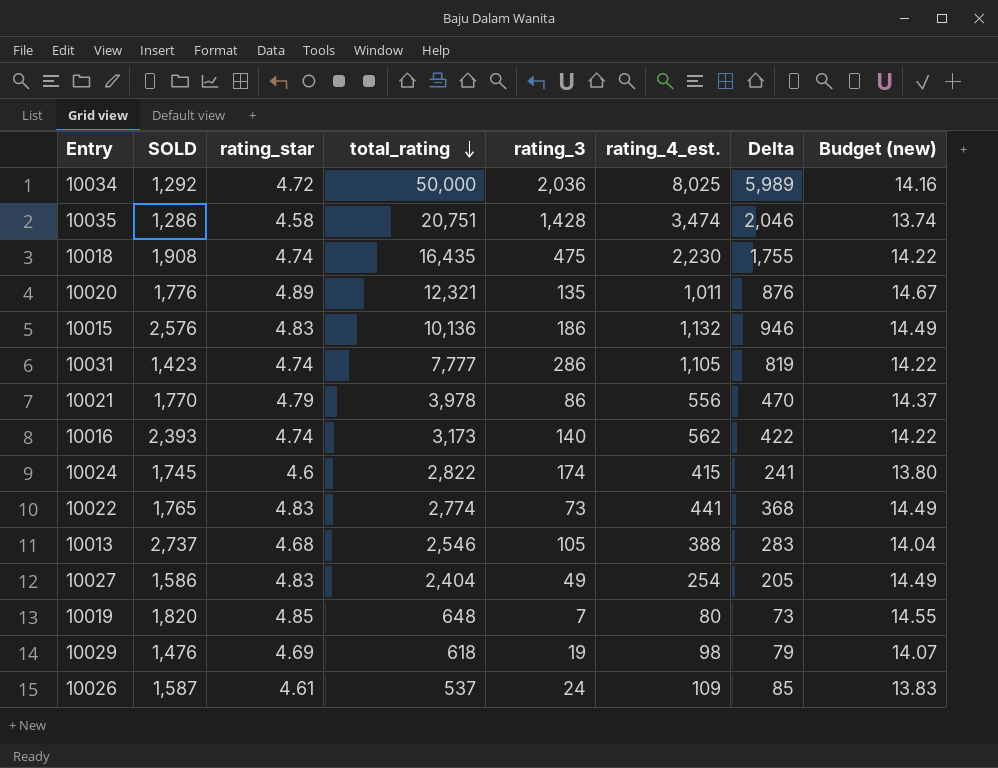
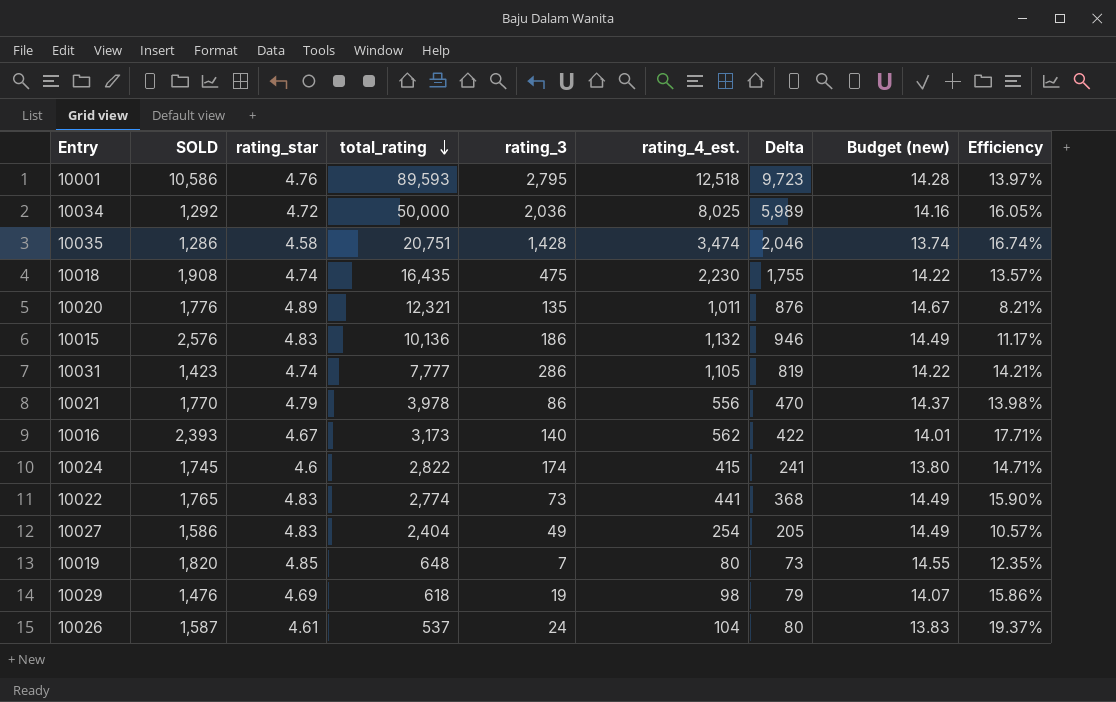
column Efficiency | formula: none -> [rating_4_est.] / [total_rating]
row 10013: 2,737 | 4.68 | 2,546 | 105 | 388 | 283 | 14.04 -> none
row 10001: none -> 10,586 | 4.76 | 89,593 | 2,795 | 12,518 | 9,723 | 14.28 | 13.97%
10016 | rating_star: 4.74 -> 4.67
10016 | Budget (new): 14.22 -> 14.01
10026 | rating_4_est.: 109 -> 104
10026 | Delta: 85 -> 80

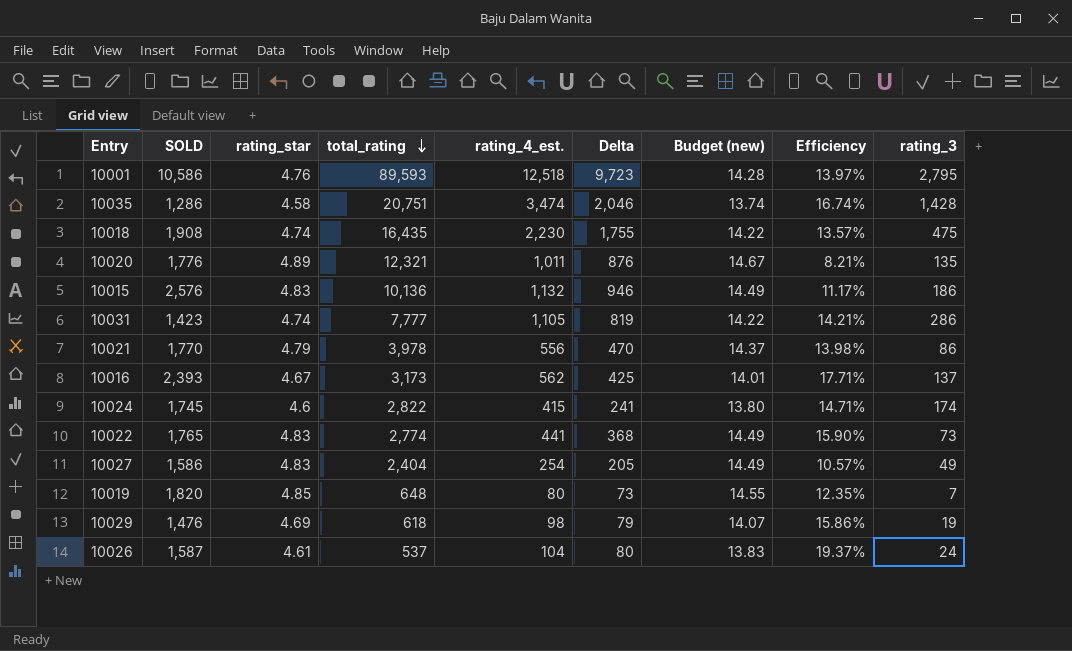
column rating_3 | position: 5 -> 9
row 10034: 1,292 | 4.72 | 50,000 | 2,036 | 8,025 | 5,989 | 14.16 | 16.05% -> none
10016 | Delta: 422 -> 425
10016 | rating_3: 140 -> 137

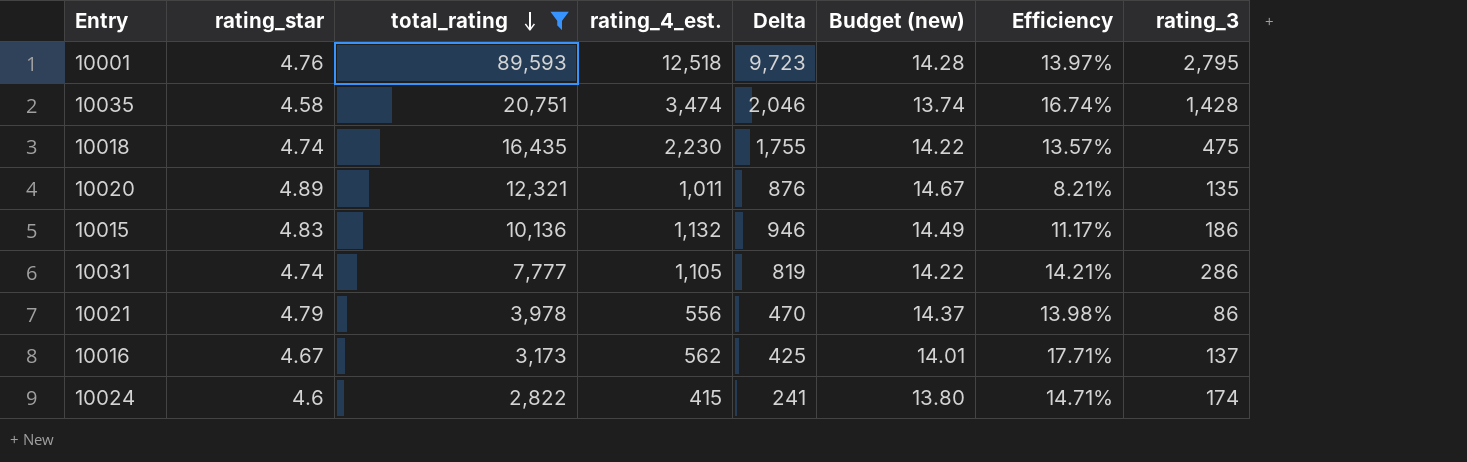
filter: none -> total_rating >= 2,822
column SOLD | position: 2 -> none

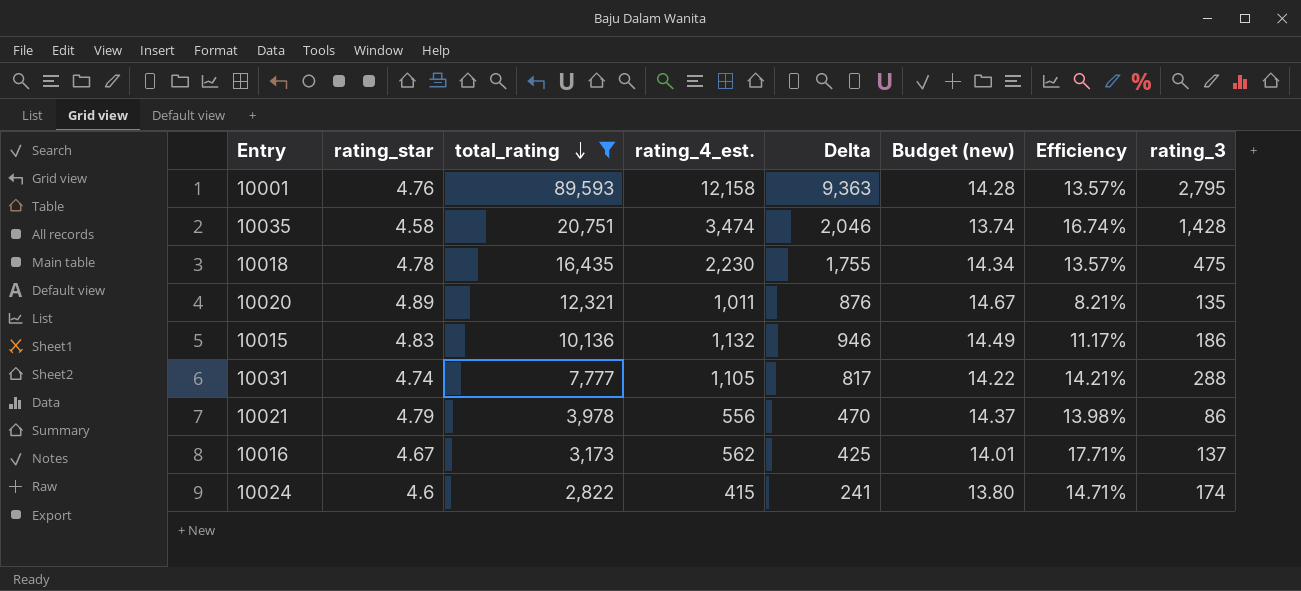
10001 | rating_4_est.: 12,518 -> 12,158
10001 | Delta: 9,723 -> 9,363
10001 | Efficiency: 13.97% -> 13.57%
10018 | rating_star: 4.74 -> 4.78
10018 | Budget (new): 14.22 -> 14.34
10031 | Delta: 819 -> 817
10031 | rating_3: 286 -> 288

